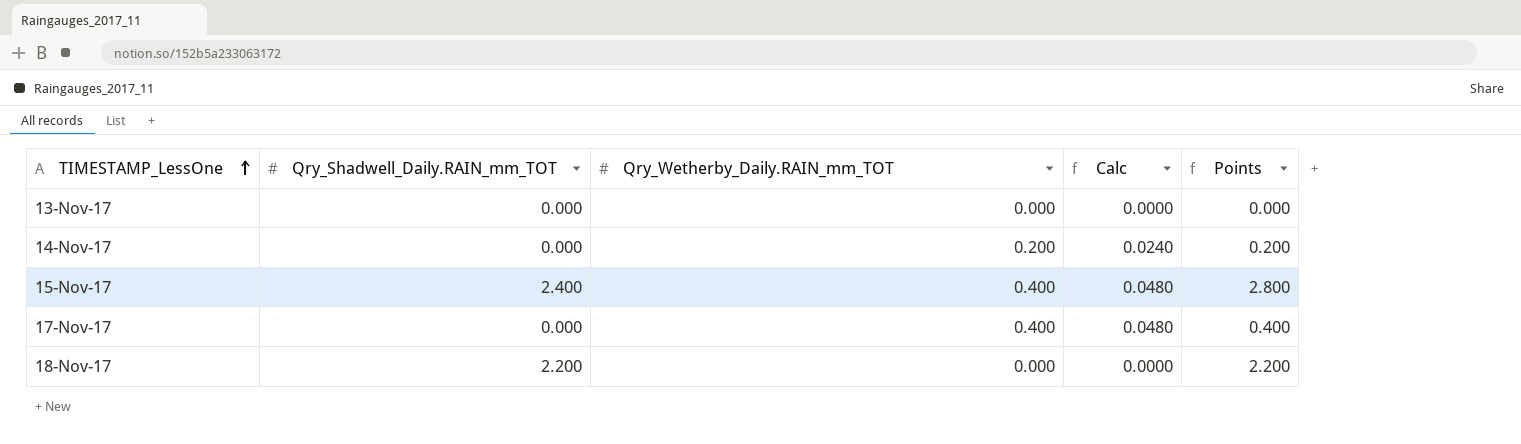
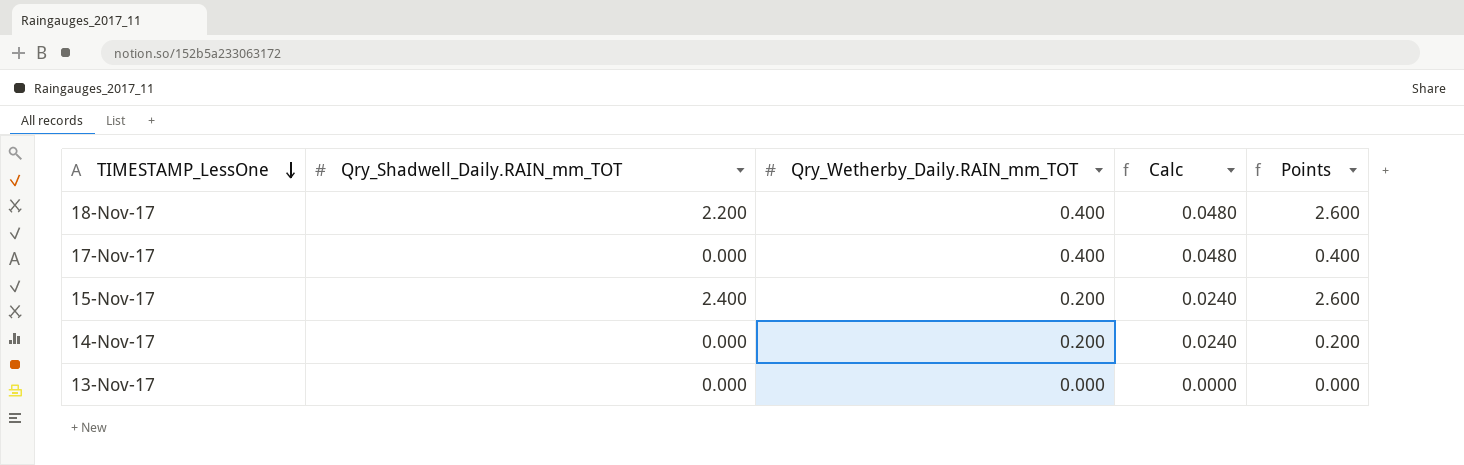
row order: TIMESTAMP_LessOne ascending -> TIMESTAMP_LessOne descending
18-Nov-17 | Qry_Wetherby_Daily.RAIN_mm_TOT: 0.000 -> 0.400
18-Nov-17 | Calc: 0.0000 -> 0.0480
18-Nov-17 | Points: 2.200 -> 2.600
15-Nov-17 | Qry_Wetherby_Daily.RAIN_mm_TOT: 0.400 -> 0.200
15-Nov-17 | Calc: 0.0480 -> 0.0240
15-Nov-17 | Points: 2.800 -> 2.600

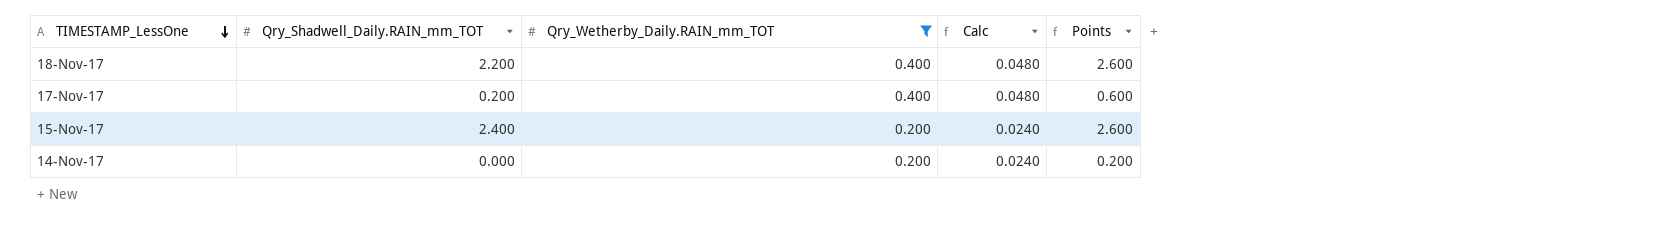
filter: none -> Qry_Wetherby_Daily.RAIN_mm_TOT != 0.000
17-Nov-17 | Qry_Shadwell_Daily.RAIN_mm_TOT: 0.000 -> 0.200
17-Nov-17 | Points: 0.400 -> 0.600

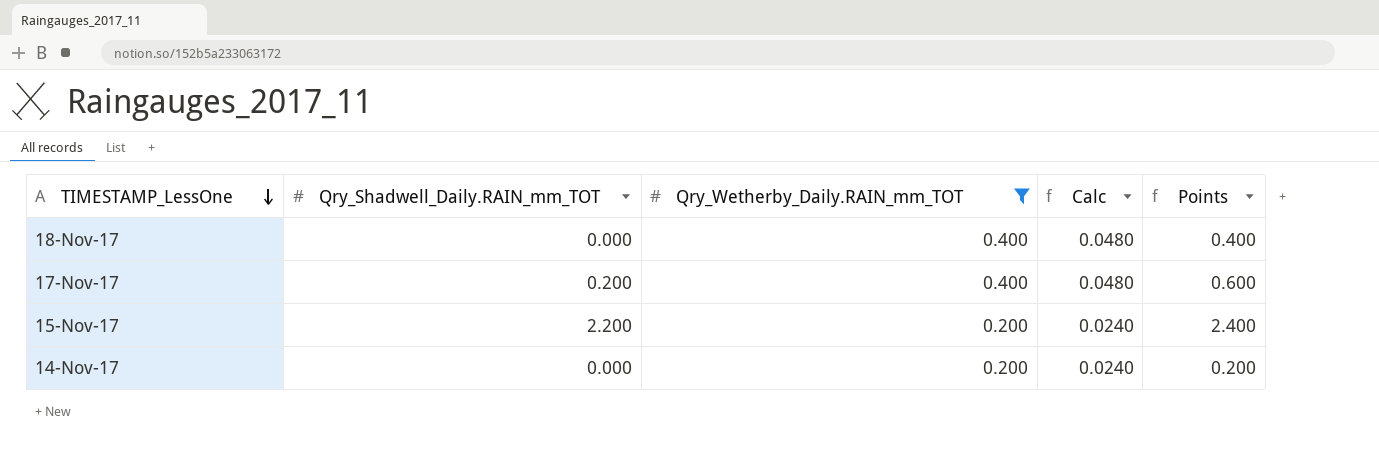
18-Nov-17 | Qry_Shadwell_Daily.RAIN_mm_TOT: 2.200 -> 0.000
18-Nov-17 | Points: 2.600 -> 0.400
15-Nov-17 | Qry_Shadwell_Daily.RAIN_mm_TOT: 2.400 -> 2.200
15-Nov-17 | Points: 2.600 -> 2.400

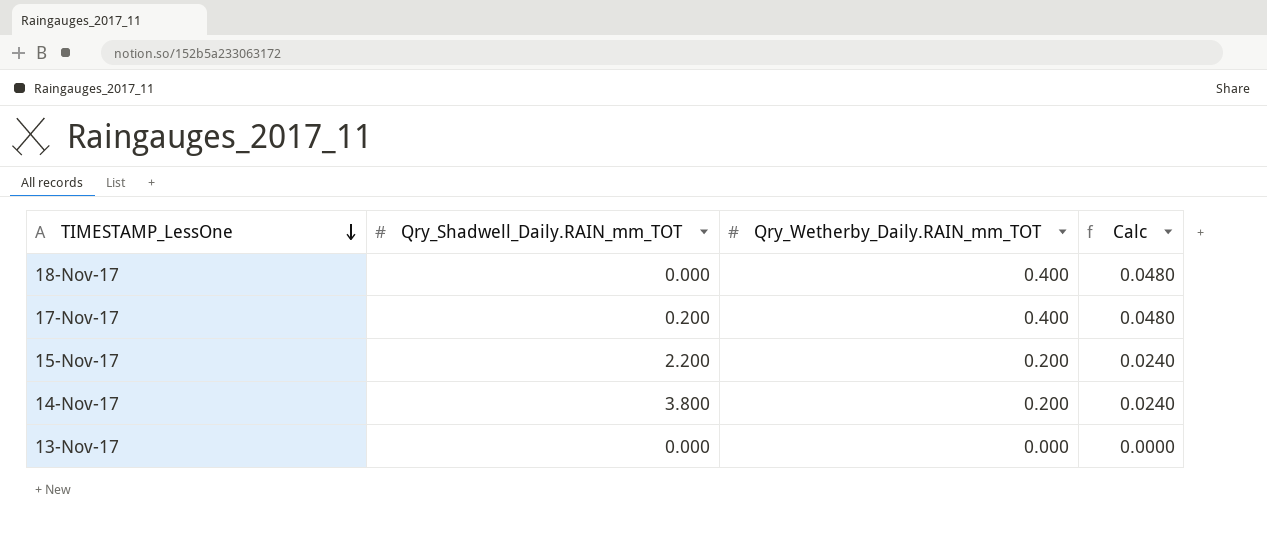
filter: Qry_Wetherby_Daily.RAIN_mm_TOT != 0.000 -> none
column Points | formula: [Qry_Shadwell_Daily.RAIN_mm_TOT] + [Qry_Wetherby_Daily.RAIN_mm_TOT] -> none
14-Nov-17 | Qry_Shadwell_Daily.RAIN_mm_TOT: 0.000 -> 3.800

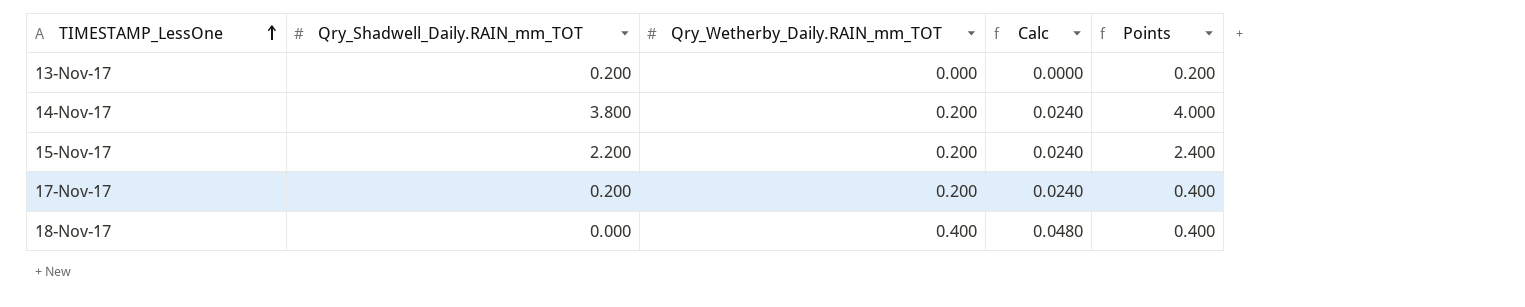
row order: TIMESTAMP_LessOne descending -> TIMESTAMP_LessOne ascending
column Points | formula: none -> [Qry_Shadwell_Daily.RAIN_mm_TOT] + [Qry_Wetherby_Daily.RAIN_mm_TOT]
13-Nov-17 | Qry_Shadwell_Daily.RAIN_mm_TOT: 0.000 -> 0.200
17-Nov-17 | Qry_Wetherby_Daily.RAIN_mm_TOT: 0.400 -> 0.200
17-Nov-17 | Calc: 0.0480 -> 0.0240

